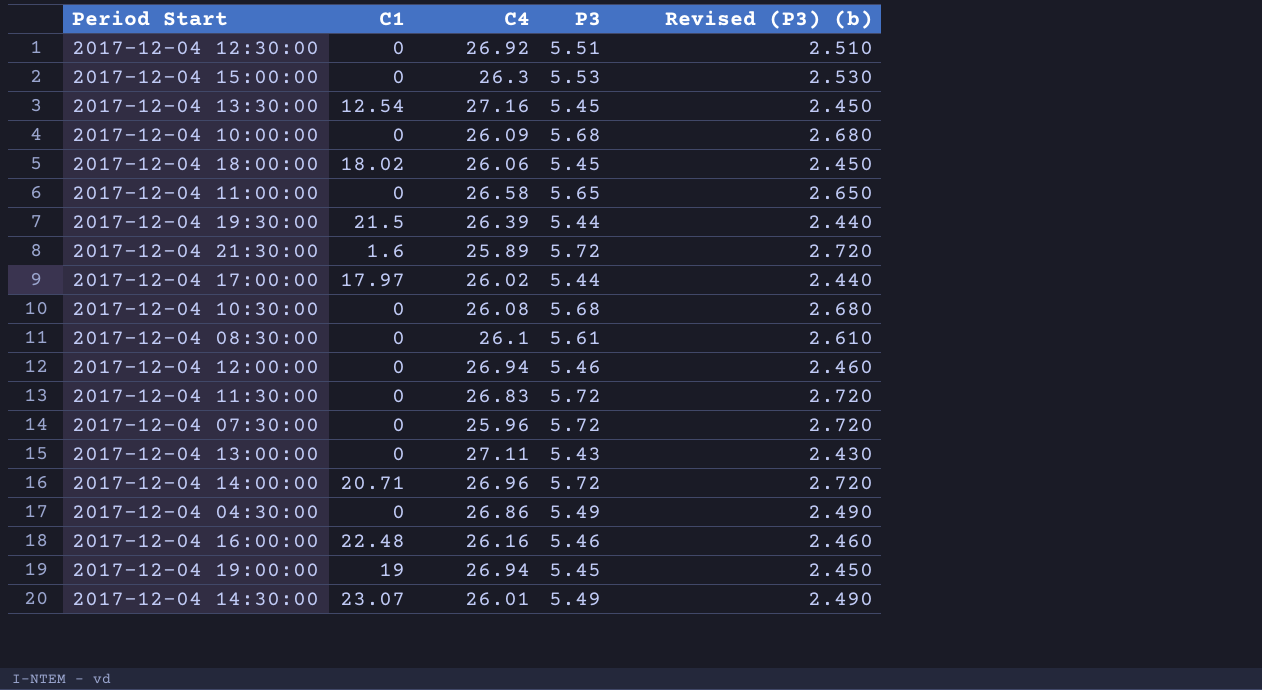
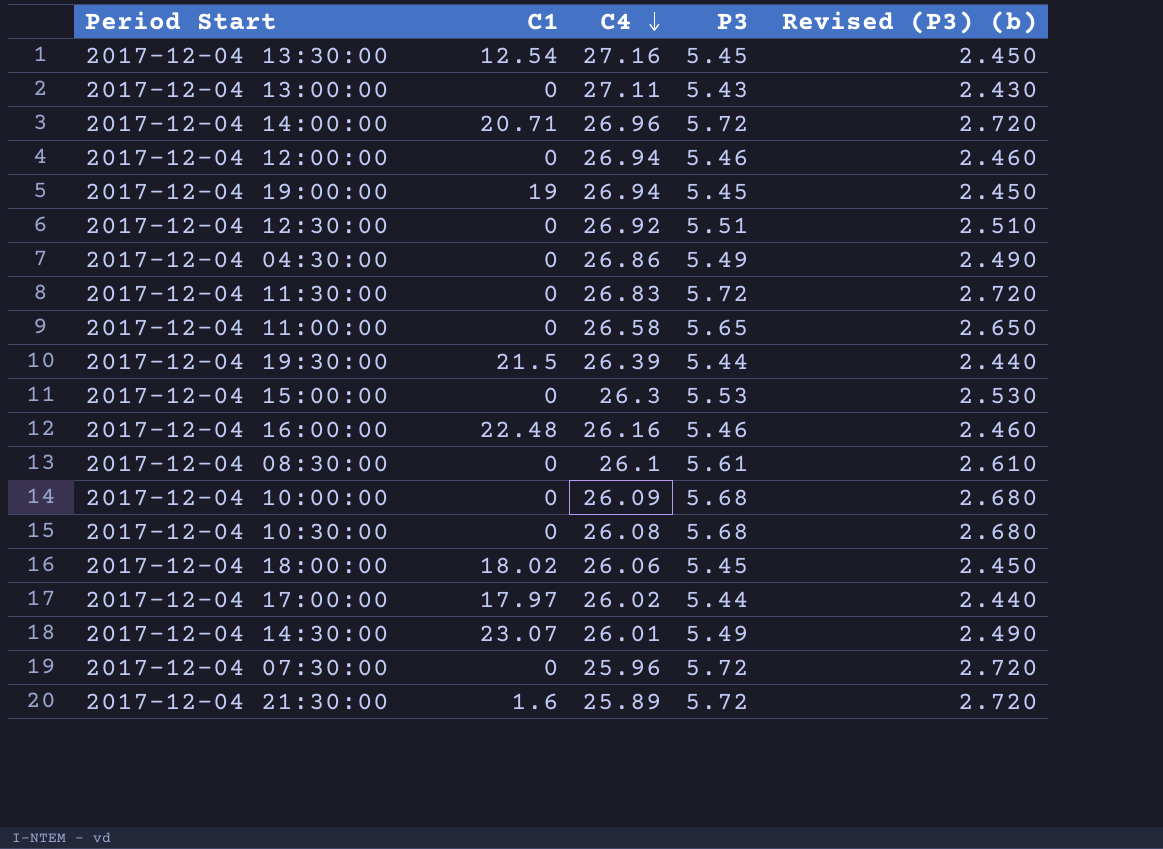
row order: none -> C4 descending

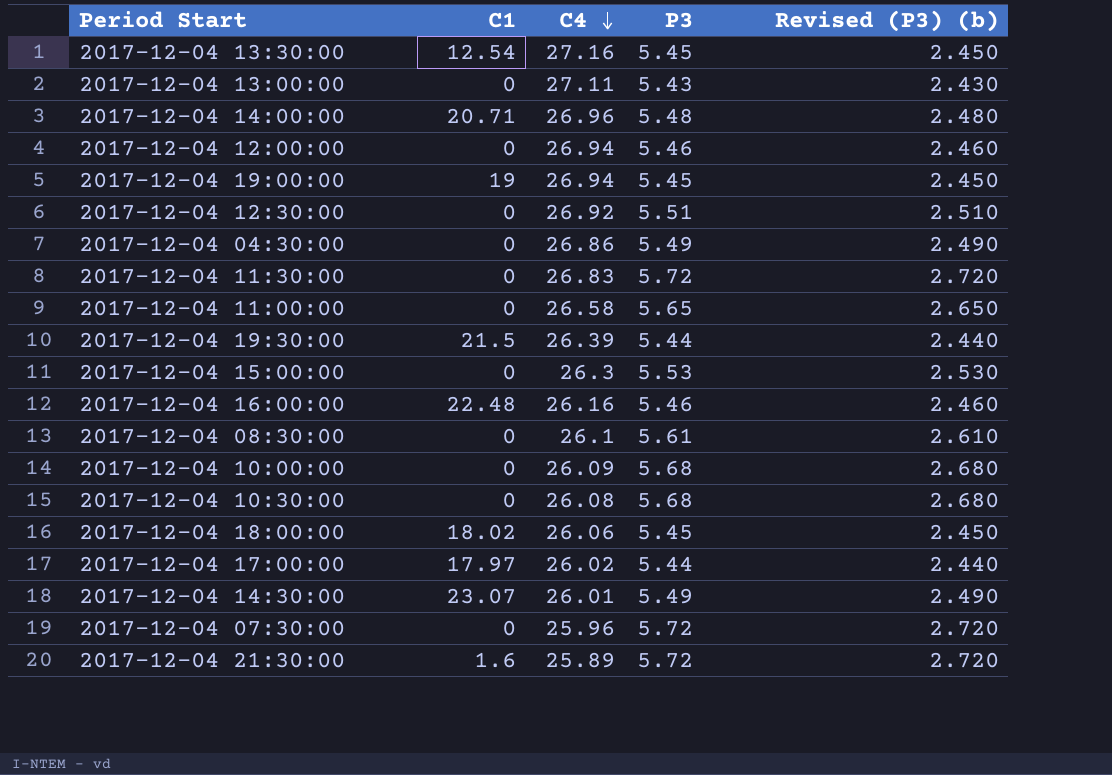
2017-12-04 14:00:00 | P3: 5.72 -> 5.48
2017-12-04 14:00:00 | Revised (P3) (b): 2.720 -> 2.480

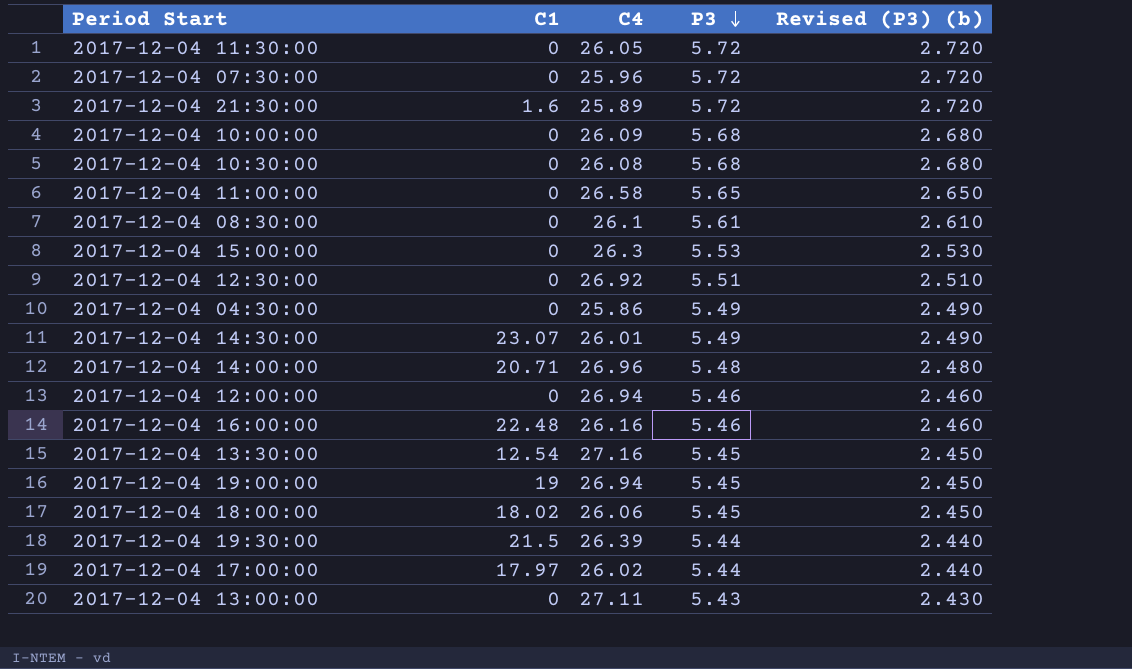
row order: C4 descending -> P3 descending
2017-12-04 11:30:00 | C4: 26.83 -> 26.05
2017-12-04 04:30:00 | C4: 26.86 -> 25.86

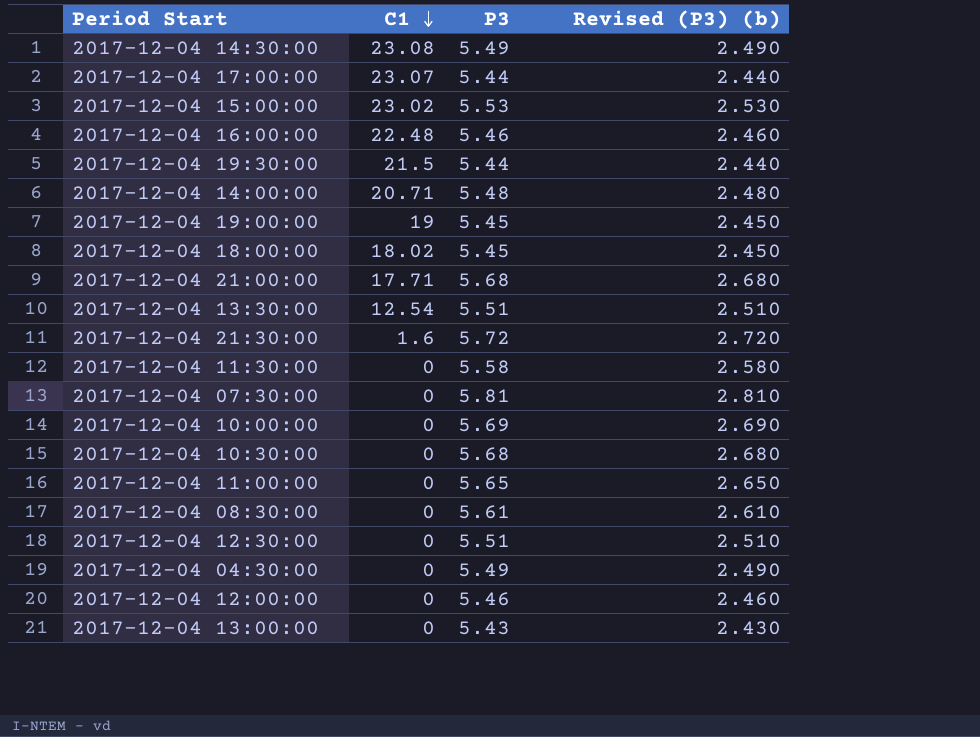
row order: P3 descending -> C1 descending
column C4 | position: 3 -> none
2017-12-04 14:30:00 | C1: 23.07 -> 23.08
2017-12-04 17:00:00 | C1: 17.97 -> 23.07
2017-12-04 15:00:00 | C1: 0 -> 23.02
row 2017-12-04 21:00:00: none -> 17.71 | 5.68 | 2.680
2017-12-04 13:30:00 | P3: 5.45 -> 5.51
2017-12-04 13:30:00 | Revised (P3) (b): 2.450 -> 2.510
2017-12-04 11:30:00 | P3: 5.72 -> 5.58
2017-12-04 11:30:00 | Revised (P3) (b): 2.720 -> 2.580
2017-12-04 07:30:00 | P3: 5.72 -> 5.81
2017-12-04 07:30:00 | Revised (P3) (b): 2.720 -> 2.810
2017-12-04 10:00:00 | P3: 5.68 -> 5.69
2017-12-04 10:00:00 | Revised (P3) (b): 2.680 -> 2.690

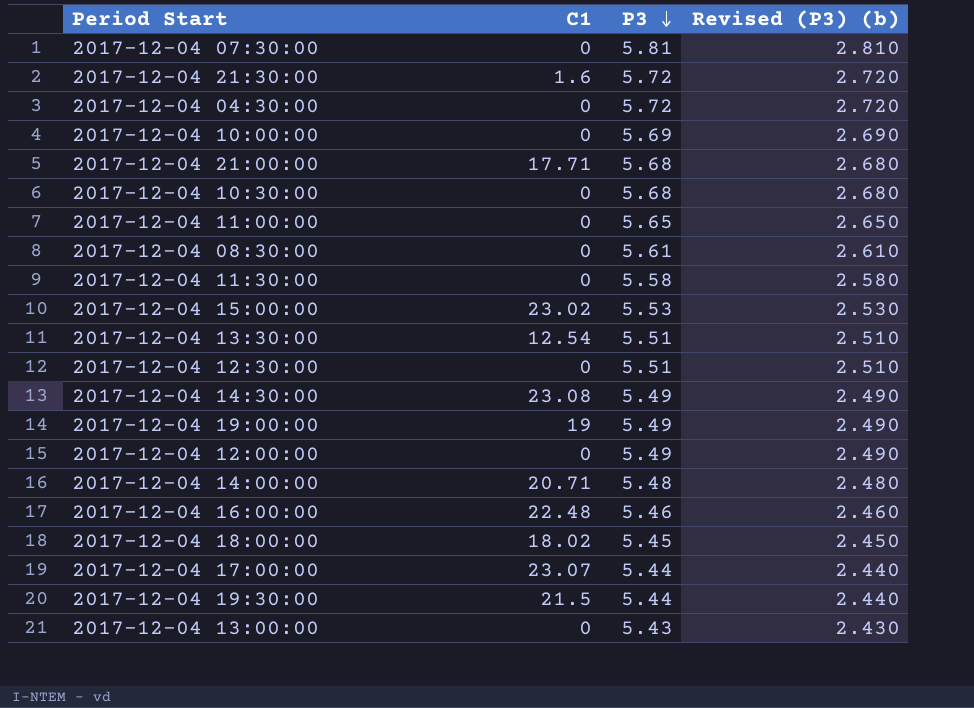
row order: C1 descending -> P3 descending
2017-12-04 04:30:00 | P3: 5.49 -> 5.72
2017-12-04 04:30:00 | Revised (P3) (b): 2.490 -> 2.720
2017-12-04 19:00:00 | P3: 5.45 -> 5.49
2017-12-04 19:00:00 | Revised (P3) (b): 2.450 -> 2.490
2017-12-04 12:00:00 | P3: 5.46 -> 5.49
2017-12-04 12:00:00 | Revised (P3) (b): 2.460 -> 2.490

